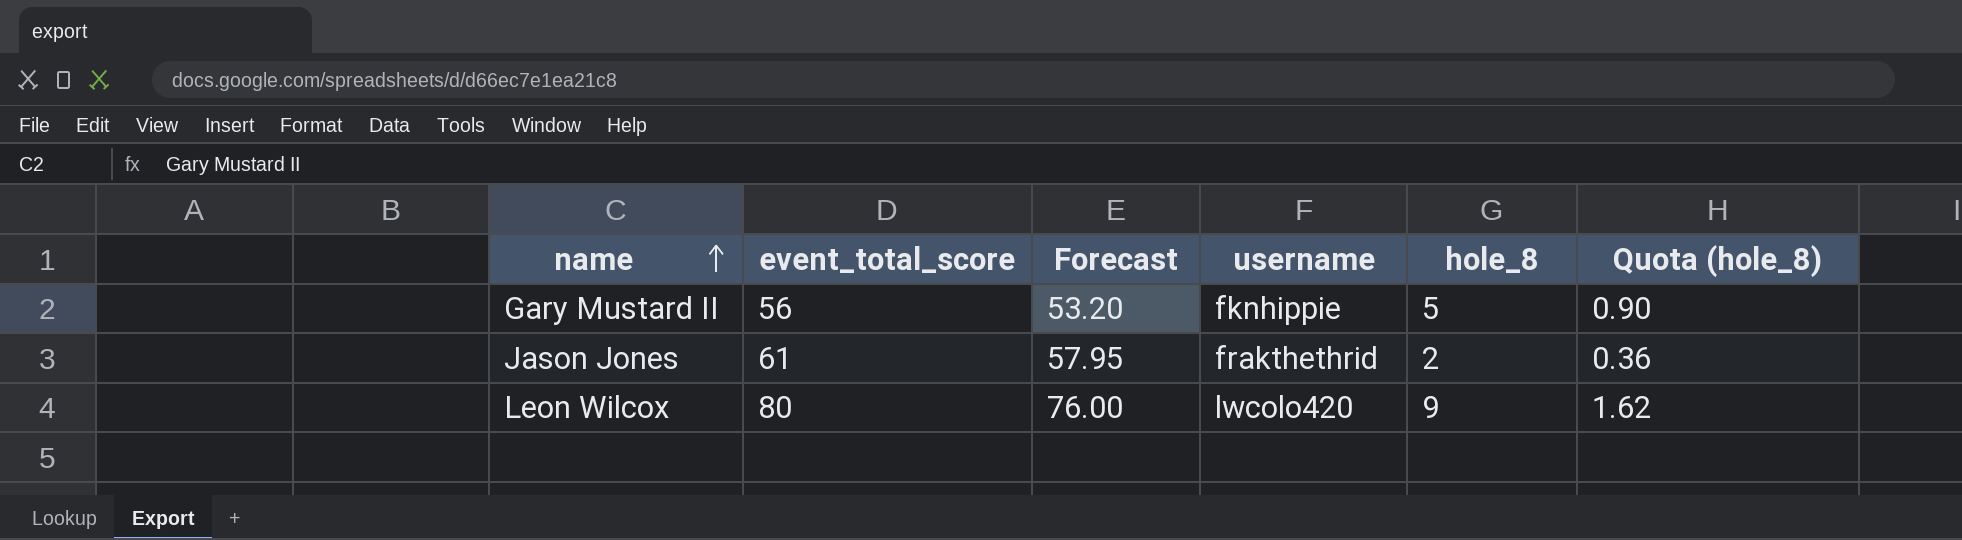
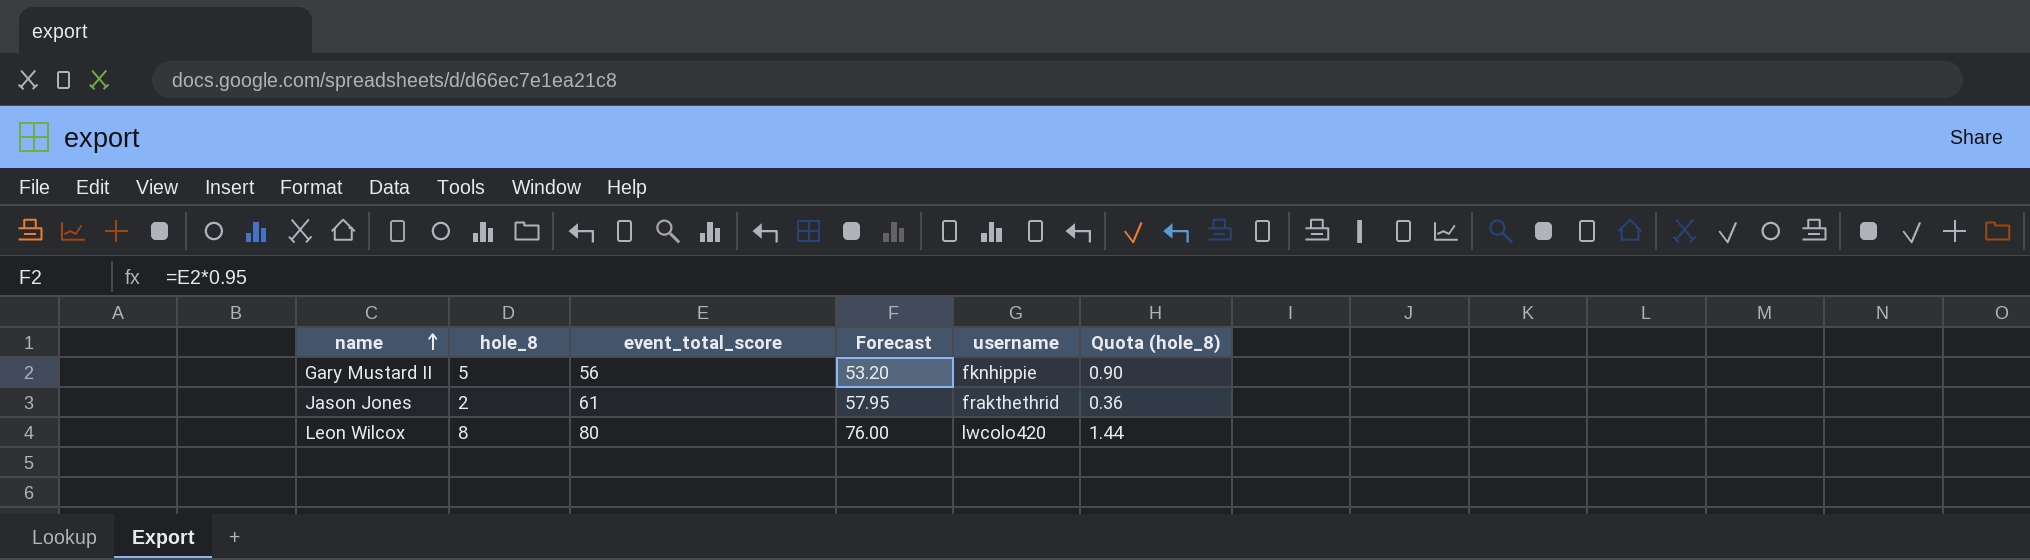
column hole_8 | position: 5 -> 2
Leon Wilcox | hole_8: 9 -> 8
Leon Wilcox | Quota (hole_8): 1.62 -> 1.44

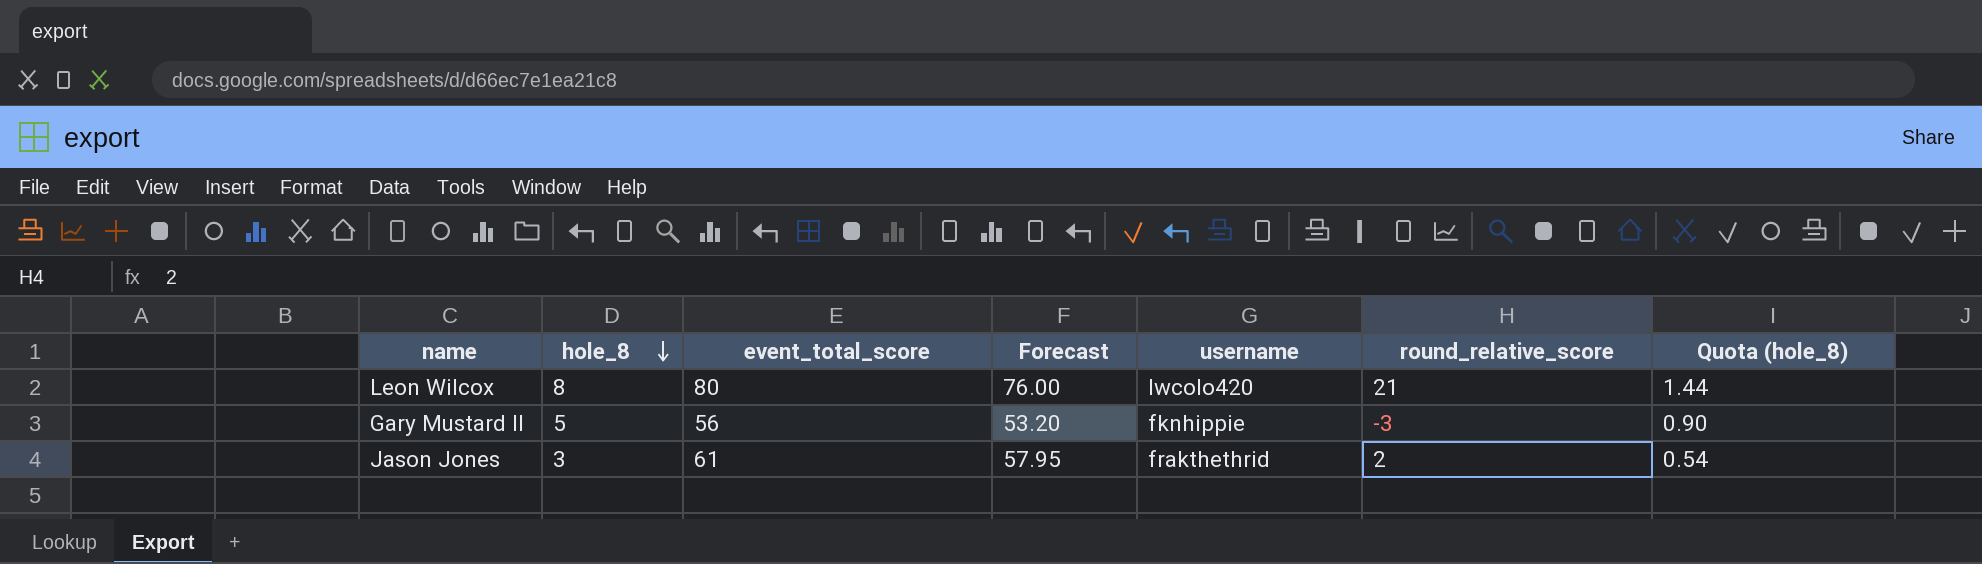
row order: name ascending -> hole_8 descending
column round_relative_score | position: none -> 6
Jason Jones | hole_8: 2 -> 3
Jason Jones | Quota (hole_8): 0.36 -> 0.54

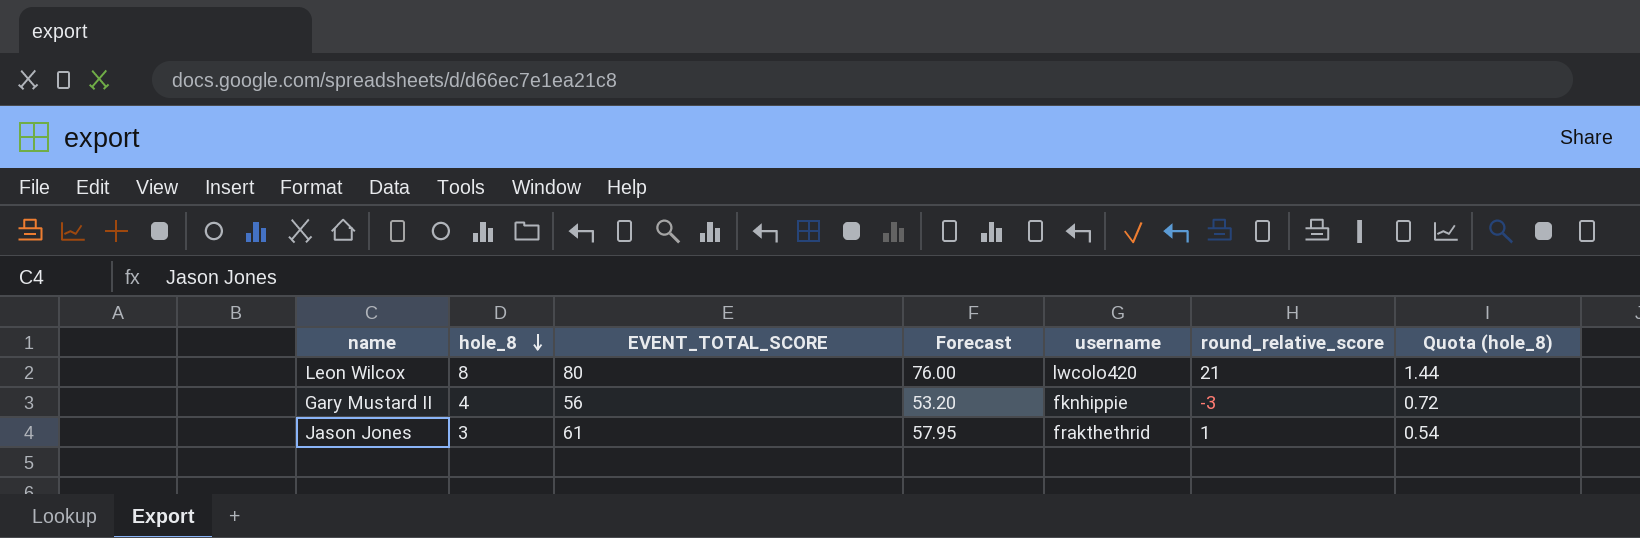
column name: event_total_score -> EVENT_TOTAL_SCORE
Gary Mustard II | hole_8: 5 -> 4
Gary Mustard II | Quota (hole_8): 0.90 -> 0.72
Jason Jones | round_relative_score: 2 -> 1

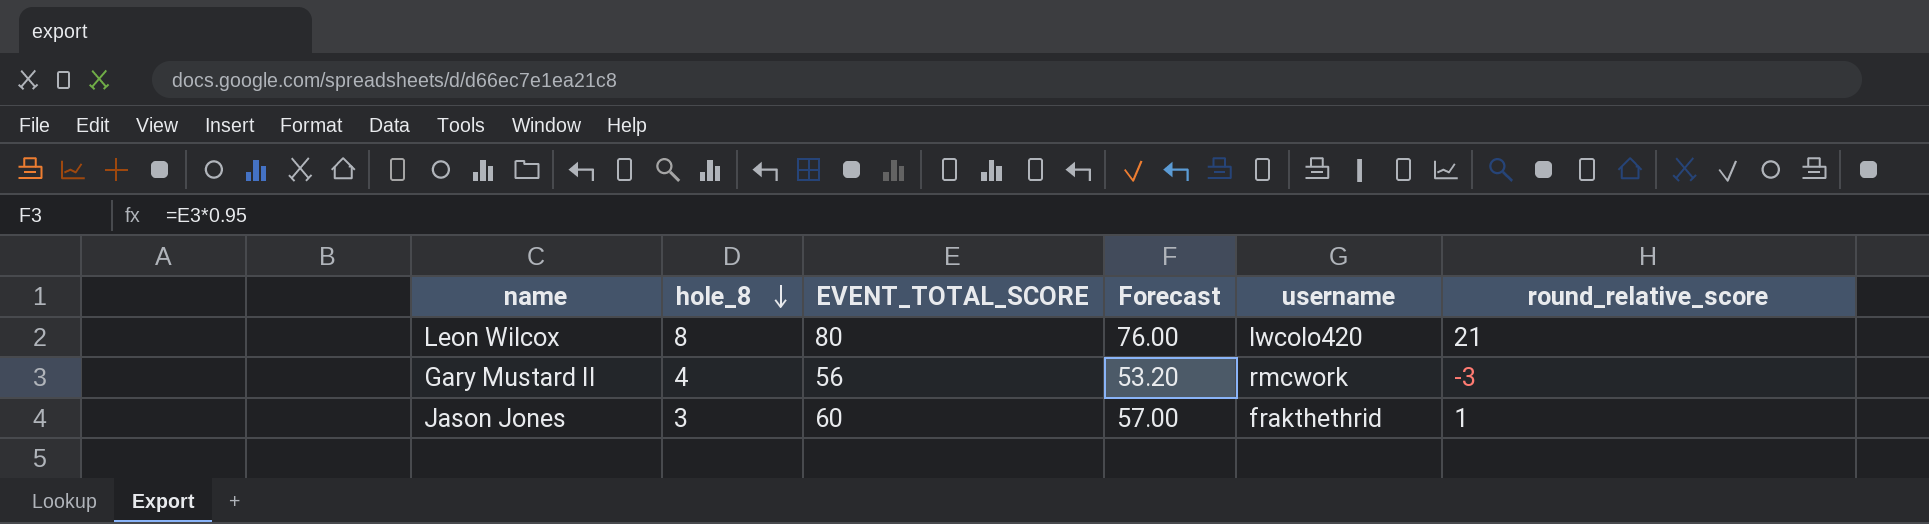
column Quota (hole_8) | formula: [hole_8] * 0.18 -> none
Gary Mustard II | username: fknhippie -> rmcwork
Jason Jones | EVENT_TOTAL_SCORE: 61 -> 60
Jason Jones | Forecast: 57.95 -> 57.00

